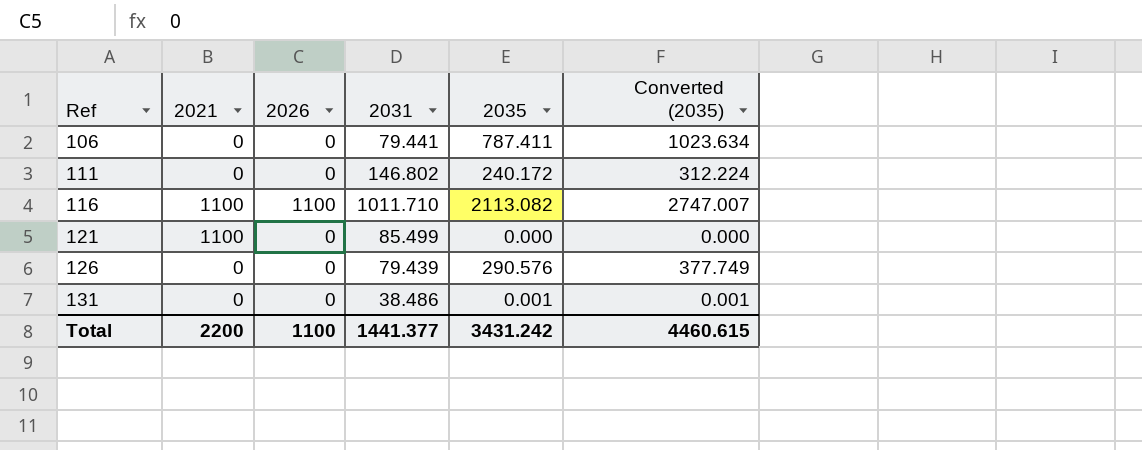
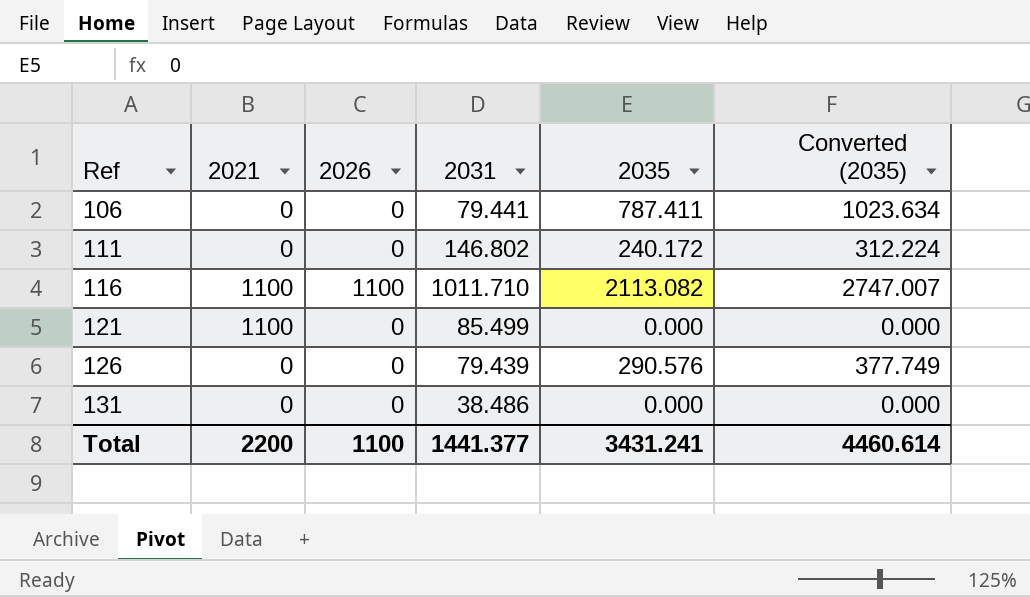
131 | 2035: 0.001 -> 0.000
131 | Converted (2035): 0.001 -> 0.000
Total | 2035: 3431.242 -> 3431.241
Total | Converted (2035): 4460.615 -> 4460.614

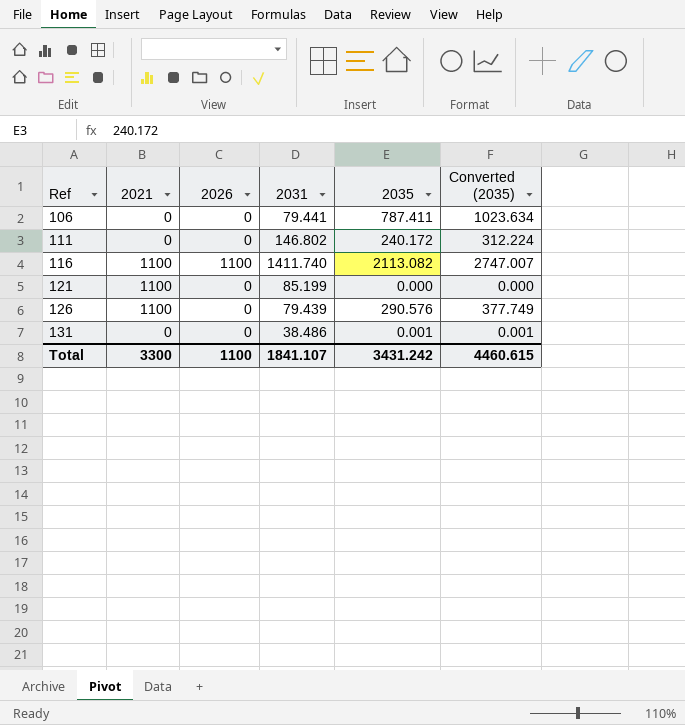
116 | 2031: 1011.710 -> 1411.740
121 | 2031: 85.499 -> 85.199
126 | 2021: 0 -> 1100
131 | 2035: 0.000 -> 0.001
131 | Converted (2035): 0.000 -> 0.001
Total | 2021: 2200 -> 3300
Total | 2031: 1441.377 -> 1841.107
Total | 2035: 3431.241 -> 3431.242
Total | Converted (2035): 4460.614 -> 4460.615

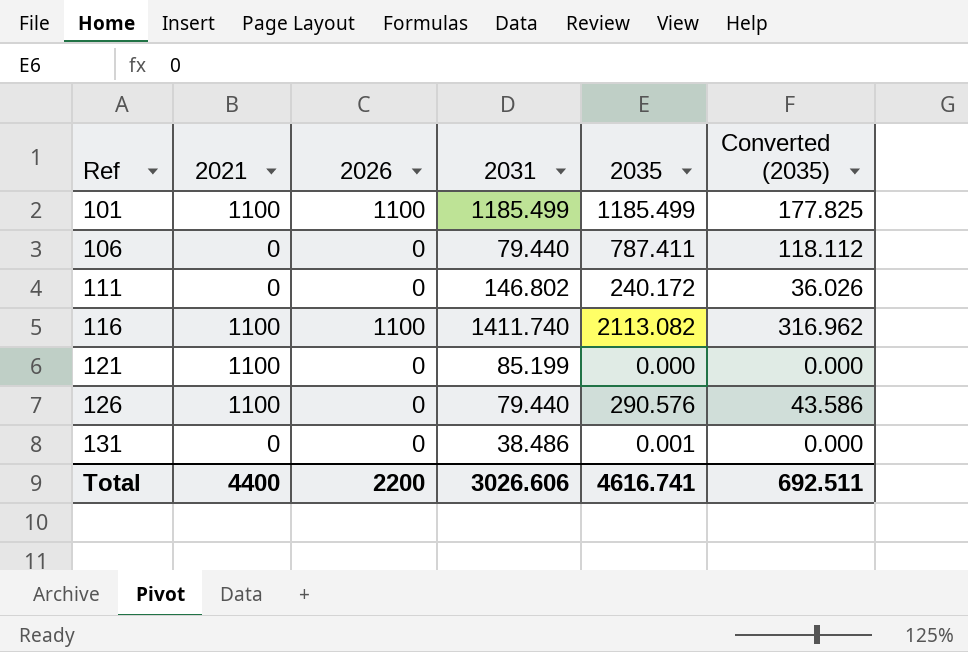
column Converted (2035) | formula: [2035] * 1.3 -> [2035] * 0.15
row 101: none -> 1100 | 1100 | 1185.499 | 1185.499 | 177.825
106 | 2031: 79.441 -> 79.440
126 | 2031: 79.439 -> 79.440
Total | 2021: 3300 -> 4400
Total | 2026: 1100 -> 2200
Total | 2031: 1841.107 -> 3026.606
Total | 2035: 3431.242 -> 4616.741
Total | Converted (2035): 4460.615 -> 692.511

